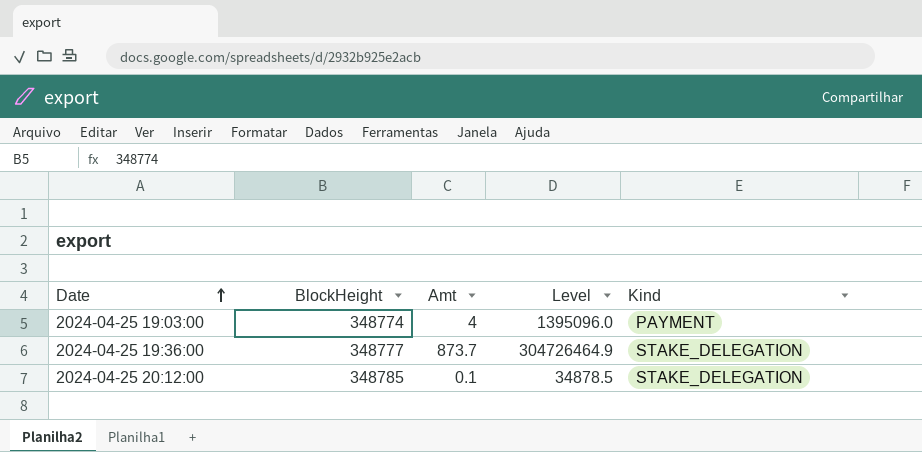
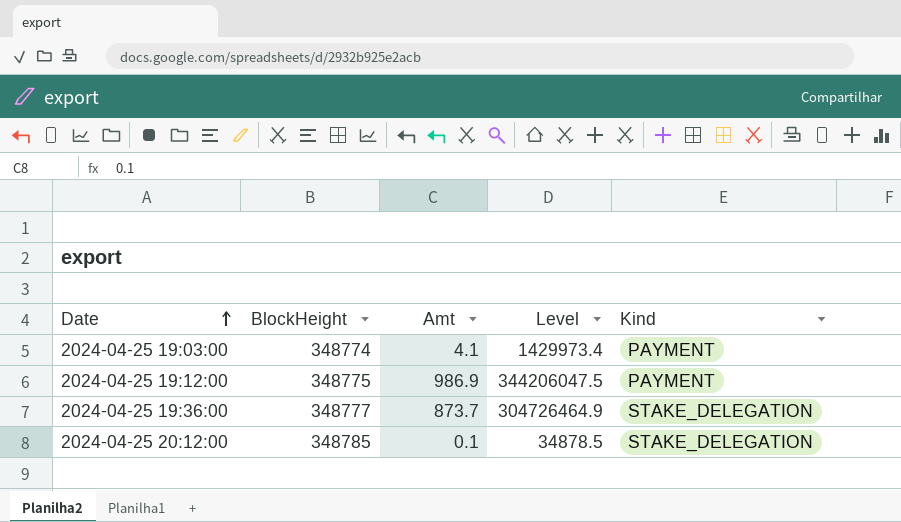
2024-04-25 19:03:00 | Amt: 4 -> 4.1
2024-04-25 19:03:00 | Level: 1395096.0 -> 1429973.4
row 2024-04-25 19:12:00: none -> 348775 | 986.9 | 344206047.5 | PAYMENT

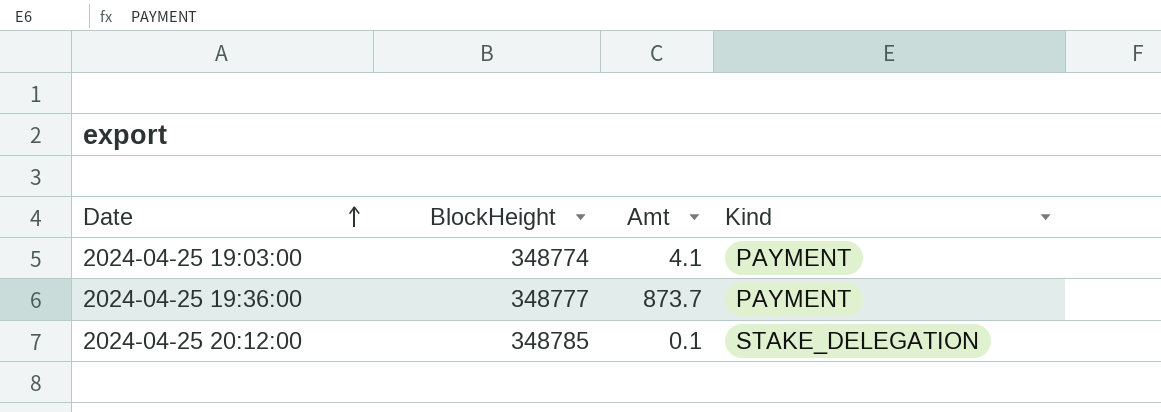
column Level | formula: [BlockHeight] * [Amt] -> none
row 2024-04-25 19:12:00: 348775 | 986.9 | 344206047.5 | PAYMENT -> none
2024-04-25 19:36:00 | Kind: STAKE_DELEGATION -> PAYMENT

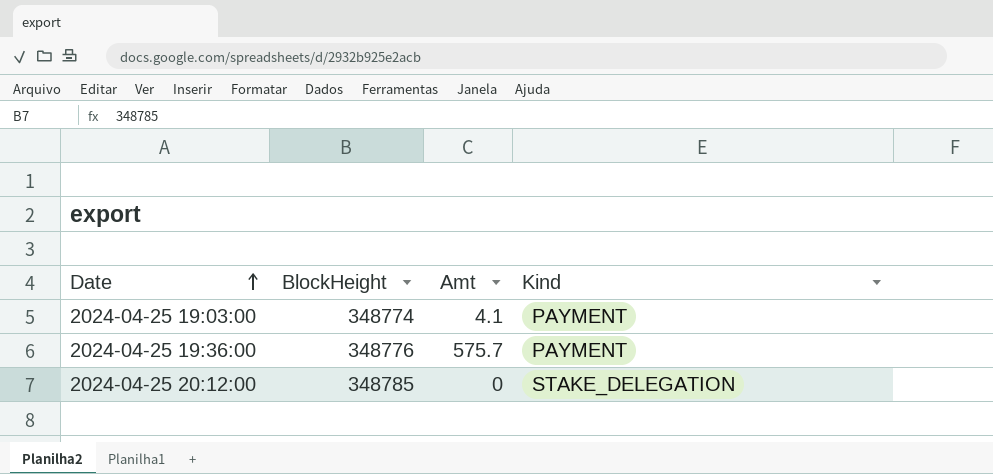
2024-04-25 19:36:00 | BlockHeight: 348777 -> 348776
2024-04-25 19:36:00 | Amt: 873.7 -> 575.7
2024-04-25 20:12:00 | Amt: 0.1 -> 0

